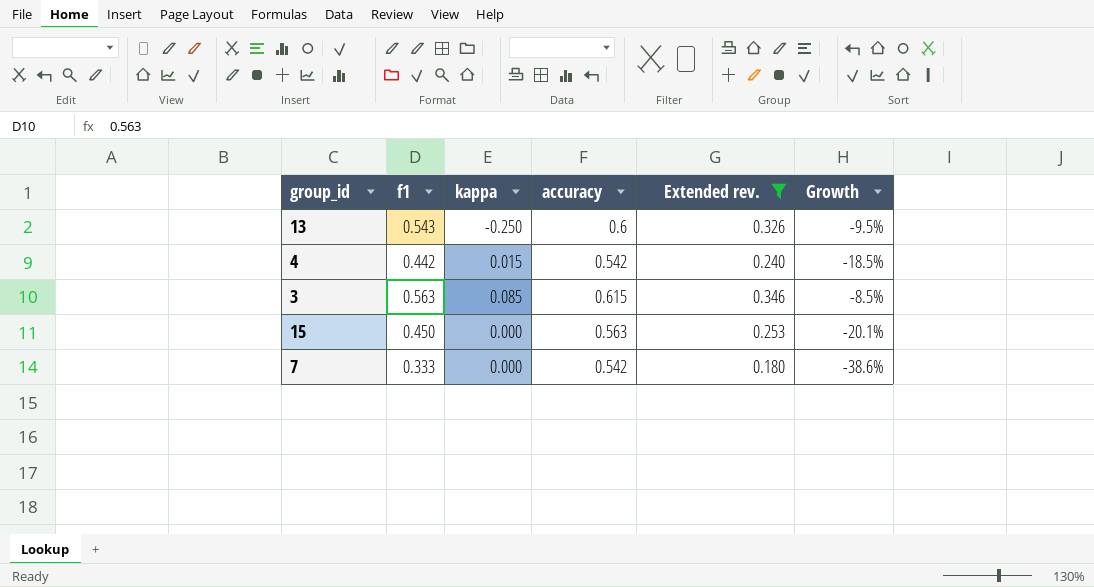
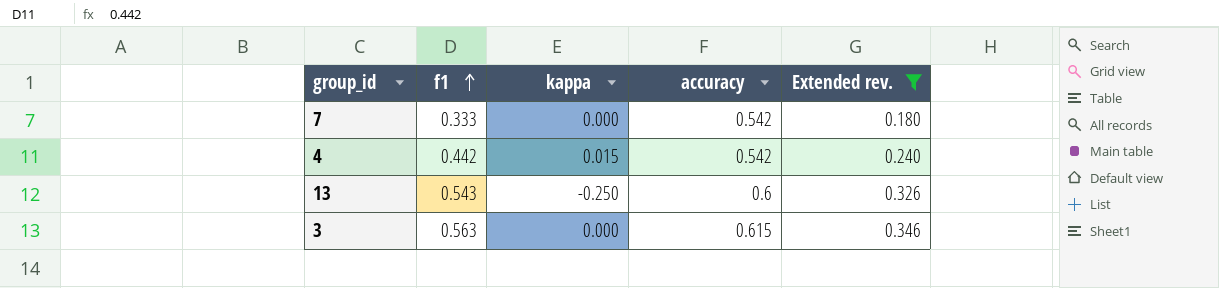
row order: none -> f1 ascending
column Growth | formula: ([f1] - [accuracy]) / [accuracy] -> none
row 15: 0.450 | 0.000 | 0.563 | 0.253 | -20.1% -> none
3 | kappa: 0.085 -> 0.000

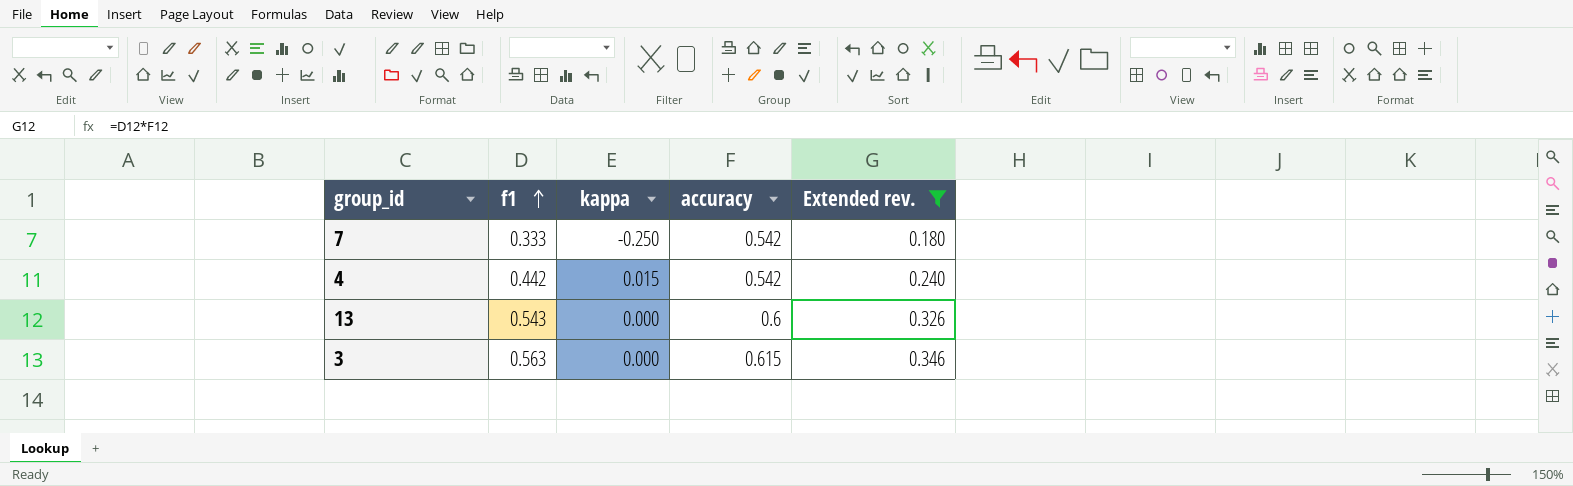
7 | kappa: 0.000 -> -0.250
13 | kappa: -0.250 -> 0.000

